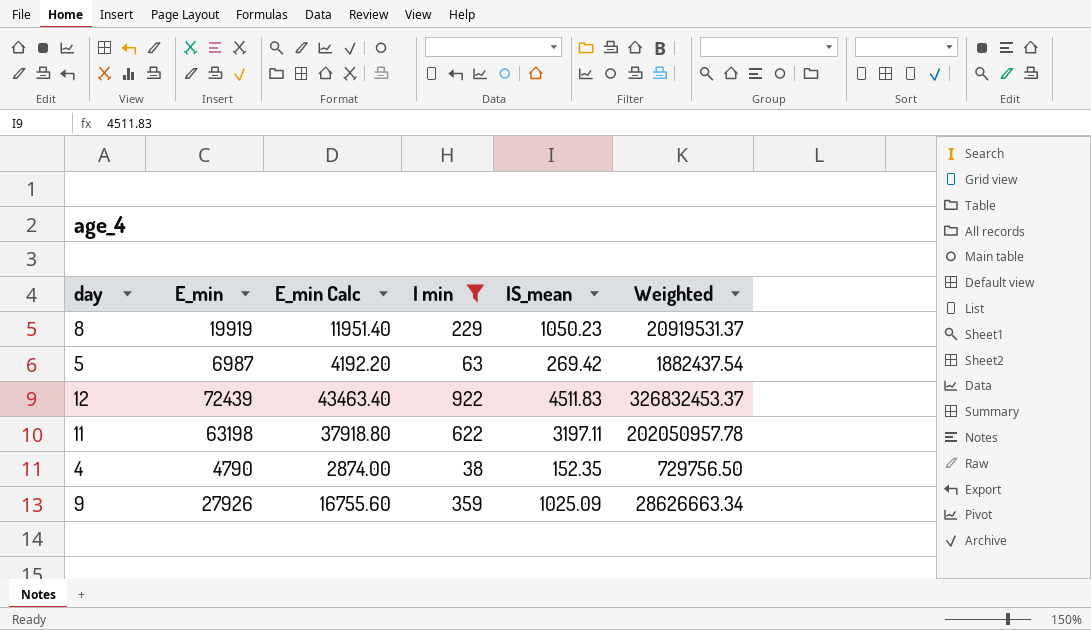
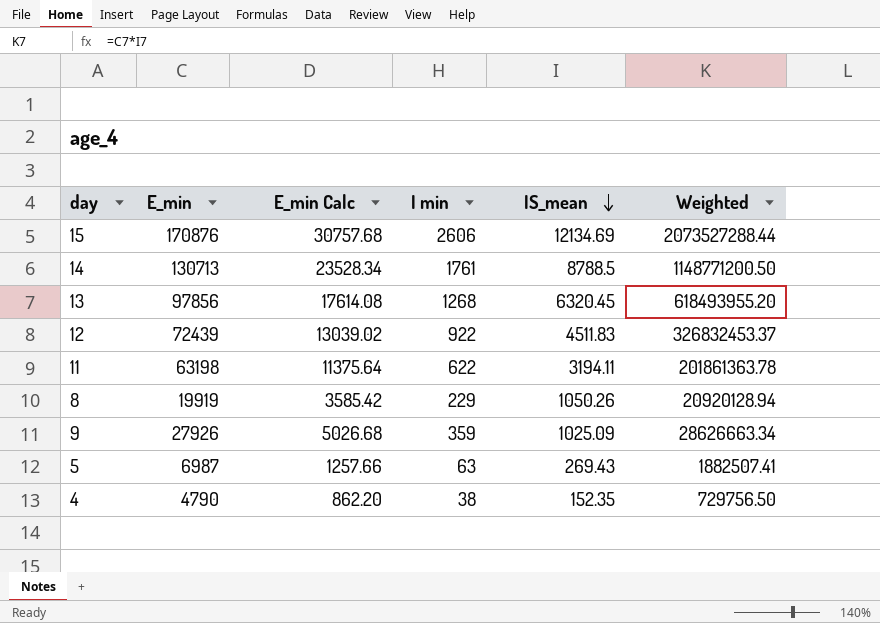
filter: I min <= 922 -> none
row order: none -> IS_mean descending
column E_min Calc | formula: [E_min] * 0.6 -> [E_min] * 0.18
11 | IS_mean: 3197.11 -> 3194.11
11 | Weighted: 202050957.78 -> 201861363.78
8 | IS_mean: 1050.23 -> 1050.26
8 | Weighted: 20919531.37 -> 20920128.94
5 | IS_mean: 269.42 -> 269.43
5 | Weighted: 1882437.54 -> 1882507.41

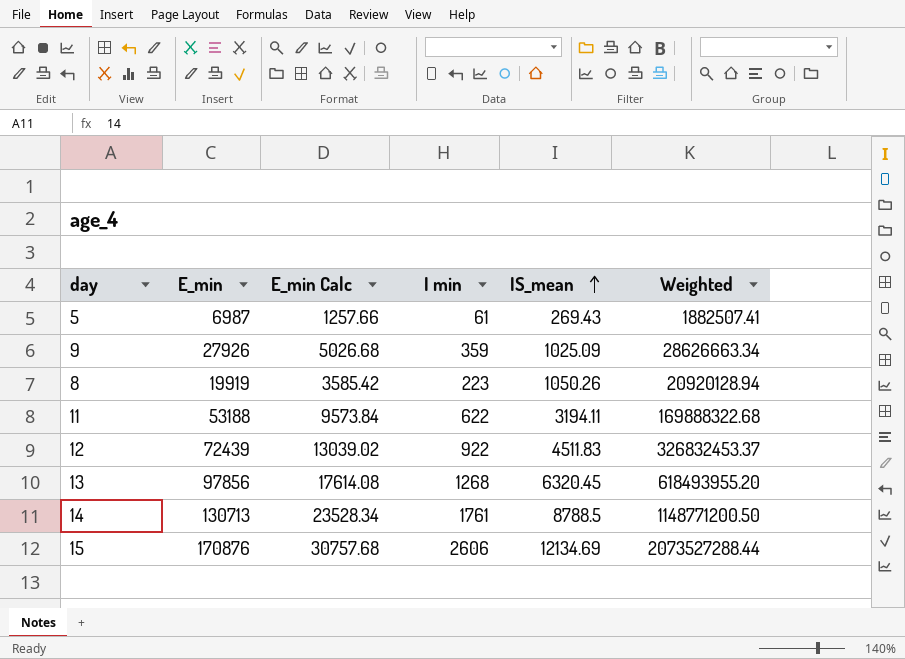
row order: IS_mean descending -> IS_mean ascending
row 4: 4790 | 862.20 | 38 | 152.35 | 729756.50 -> none
5 | I min: 63 -> 61
8 | I min: 229 -> 223
11 | E_min: 63198 -> 53188
11 | E_min Calc: 11375.64 -> 9573.84
11 | Weighted: 201861363.78 -> 169888322.68

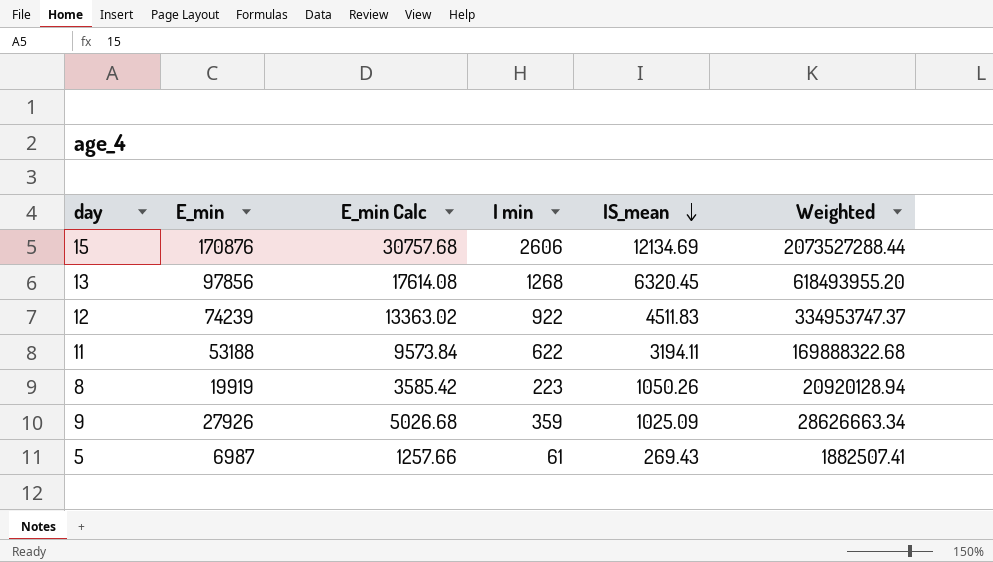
row order: IS_mean ascending -> IS_mean descending
row 14: 130713 | 23528.34 | 1761 | 8788.5 | 1148771200.50 -> none
12 | E_min: 72439 -> 74239
12 | E_min Calc: 13039.02 -> 13363.02
12 | Weighted: 326832453.37 -> 334953747.37

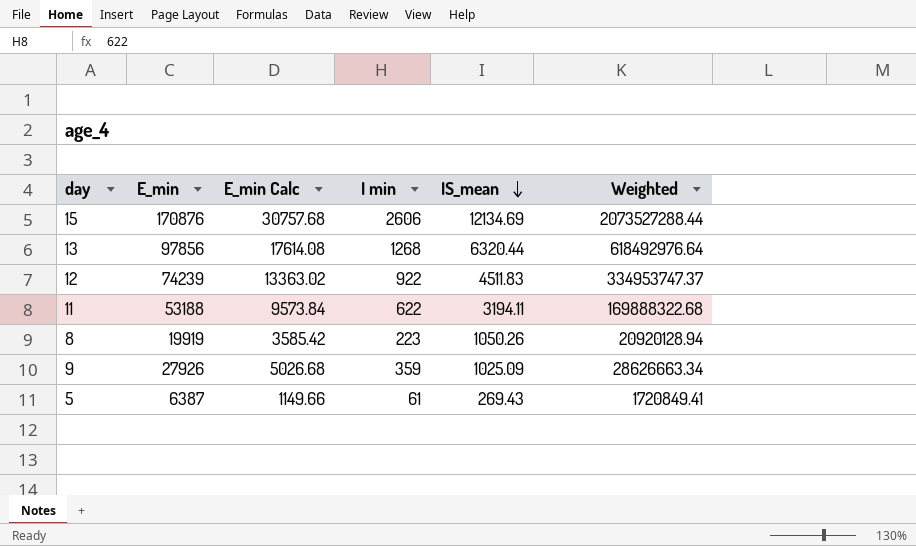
13 | IS_mean: 6320.45 -> 6320.44
13 | Weighted: 618493955.20 -> 618492976.64
5 | E_min: 6987 -> 6387
5 | E_min Calc: 1257.66 -> 1149.66
5 | Weighted: 1882507.41 -> 1720849.41

